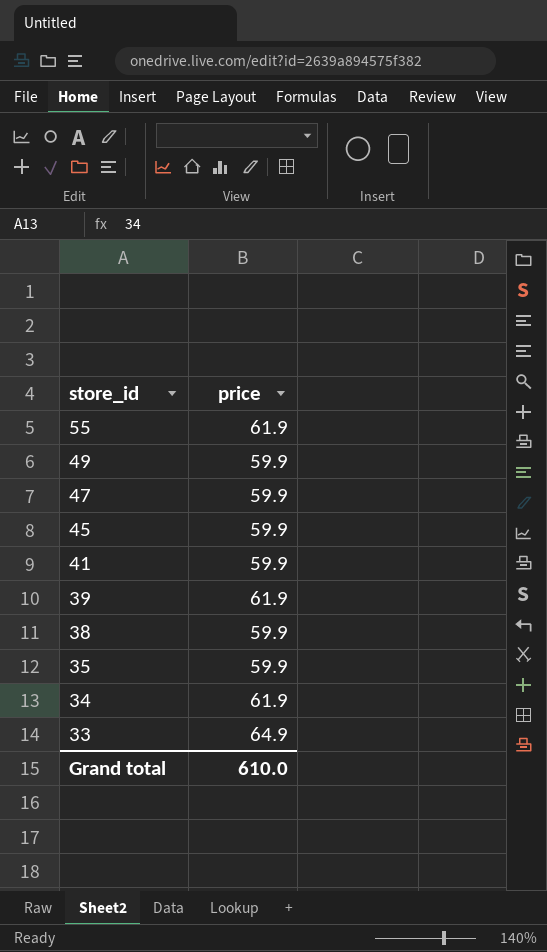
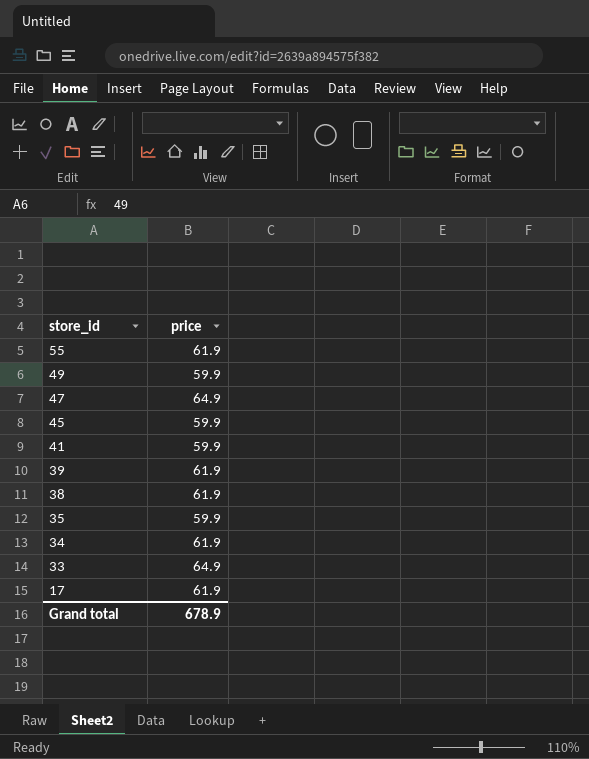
47 | price: 59.9 -> 64.9
38 | price: 59.9 -> 61.9
row 17: none -> 61.9
Grand total | price: 610.0 -> 678.9

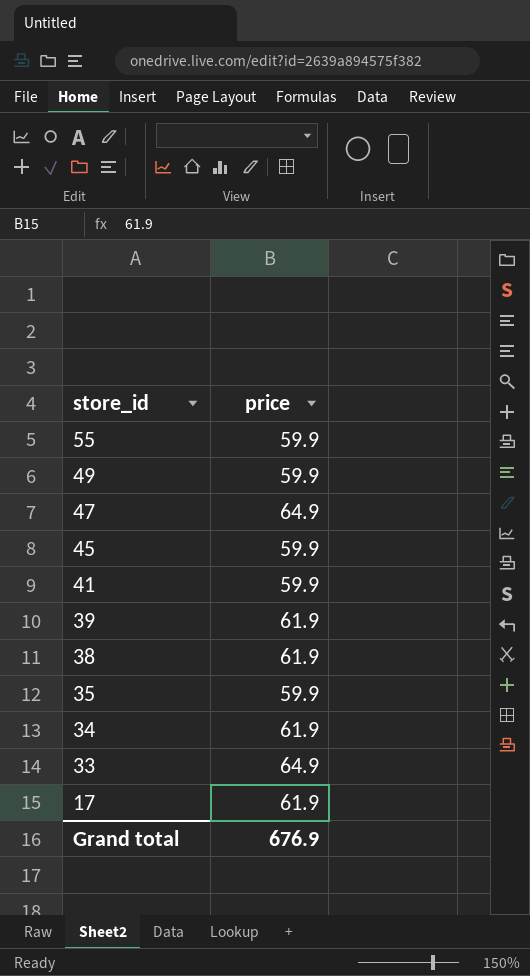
55 | price: 61.9 -> 59.9
Grand total | price: 678.9 -> 676.9

